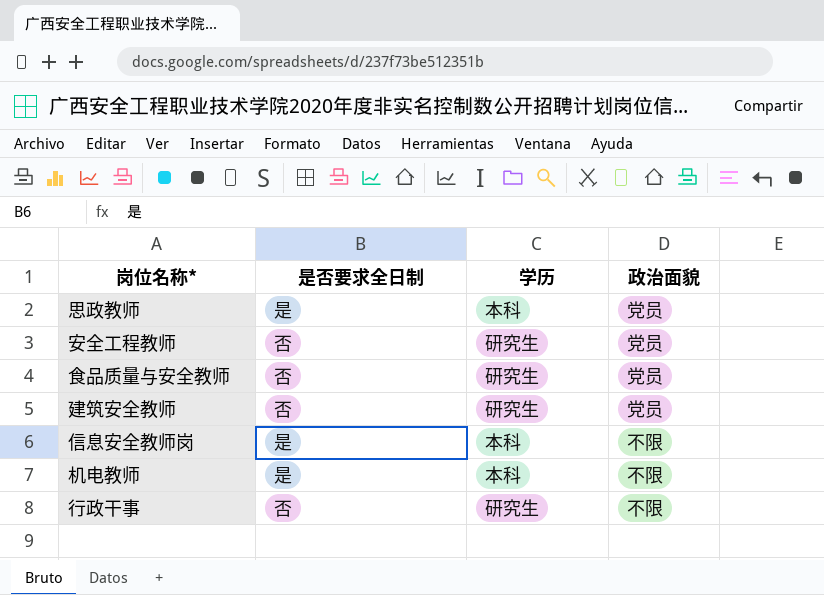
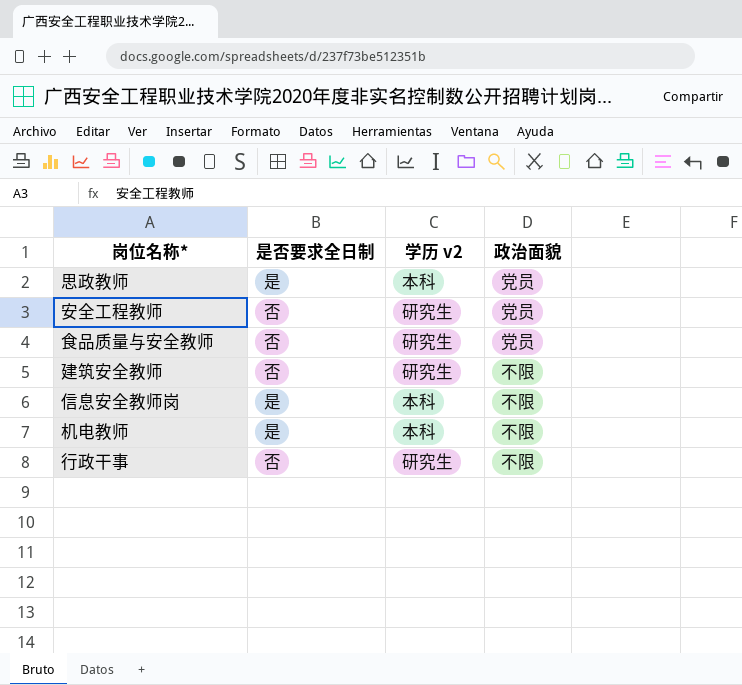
column name: 学历 -> 学历 v2
建筑安全教师 | 政治面貌: 党员 -> 不限

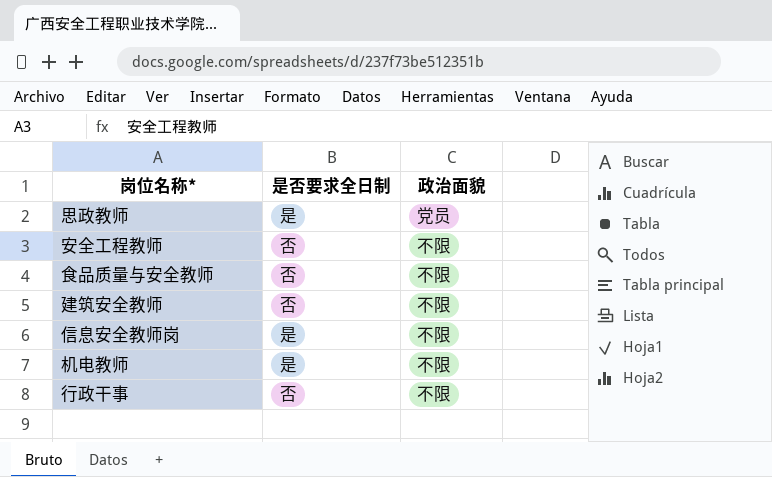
column 学历 v2 | position: 3 -> none
安全工程教师 | 政治面貌: 党员 -> 不限
食品质量与安全教师 | 政治面貌: 党员 -> 不限

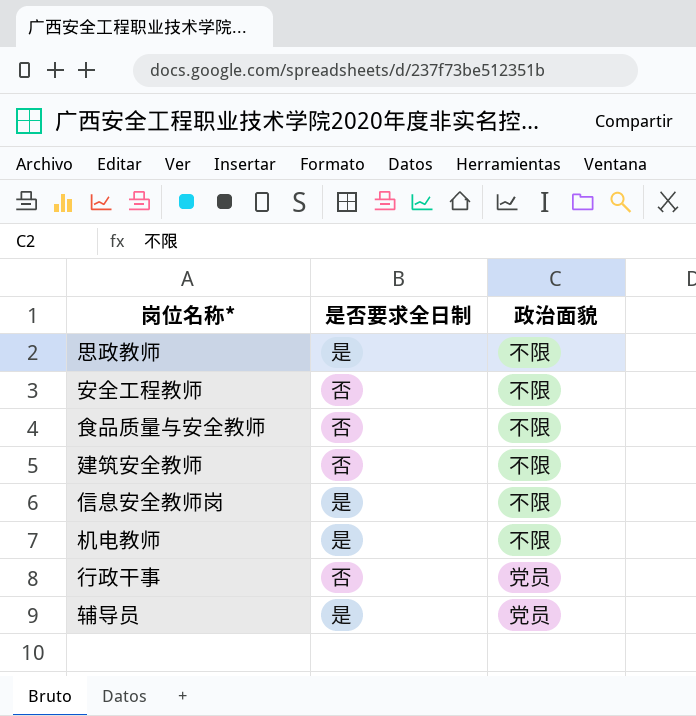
思政教师 | 政治面貌: 党员 -> 不限
行政干事 | 政治面貌: 不限 -> 党员
row 辅导员: none -> 是 | 党员

